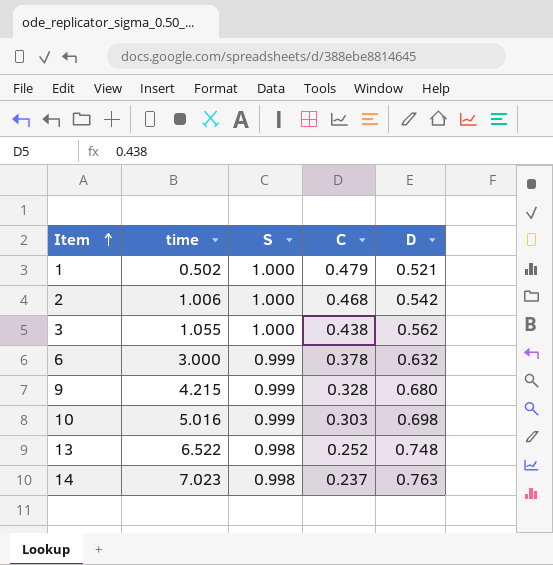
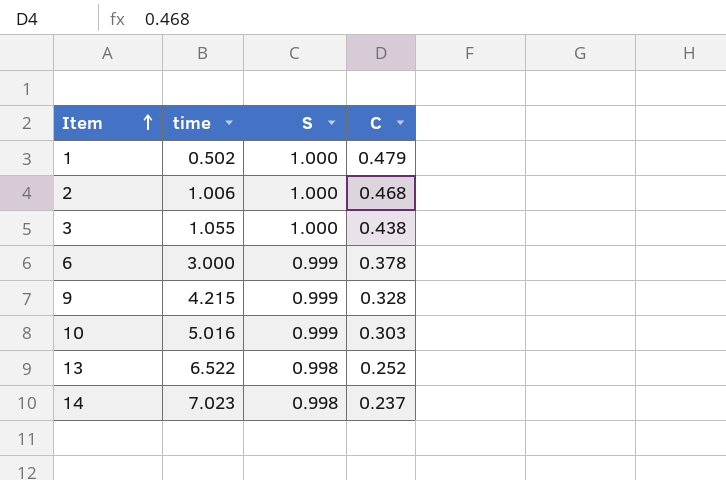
column D | position: 5 -> none

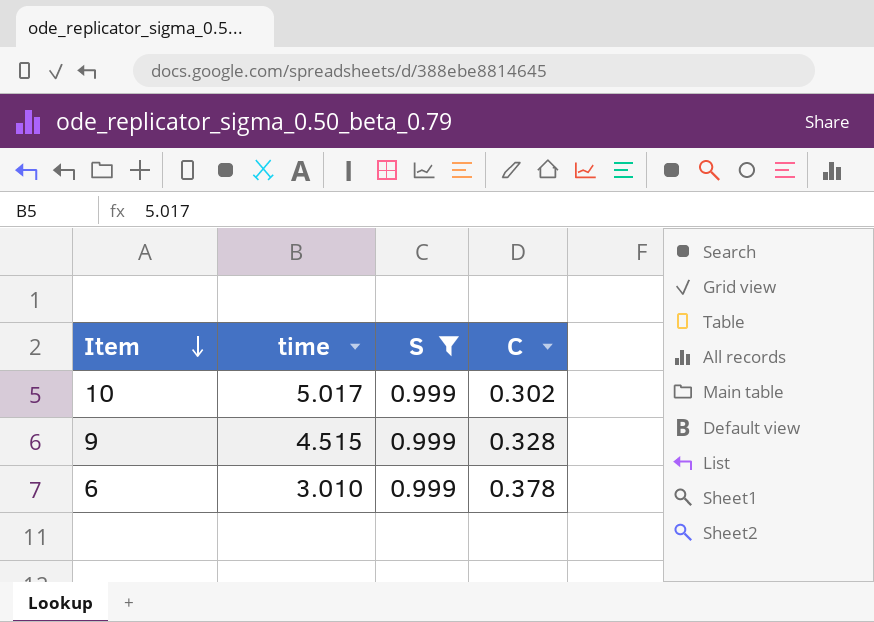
filter: none -> S = 0.999
row order: Item ascending -> Item descending
10 | time: 5.016 -> 5.017
10 | C: 0.303 -> 0.302
9 | time: 4.215 -> 4.515
6 | time: 3.000 -> 3.010

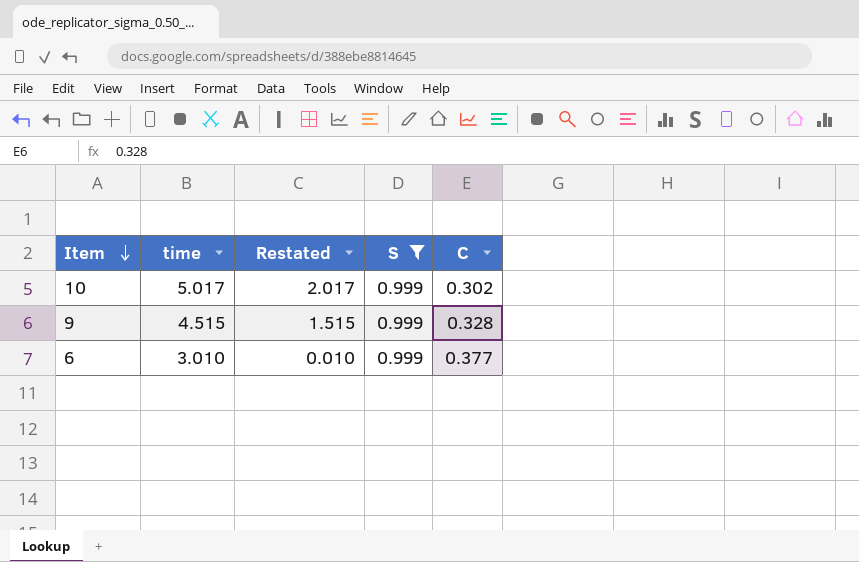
column Restated | formula: none -> [time] - 3
6 | C: 0.378 -> 0.377

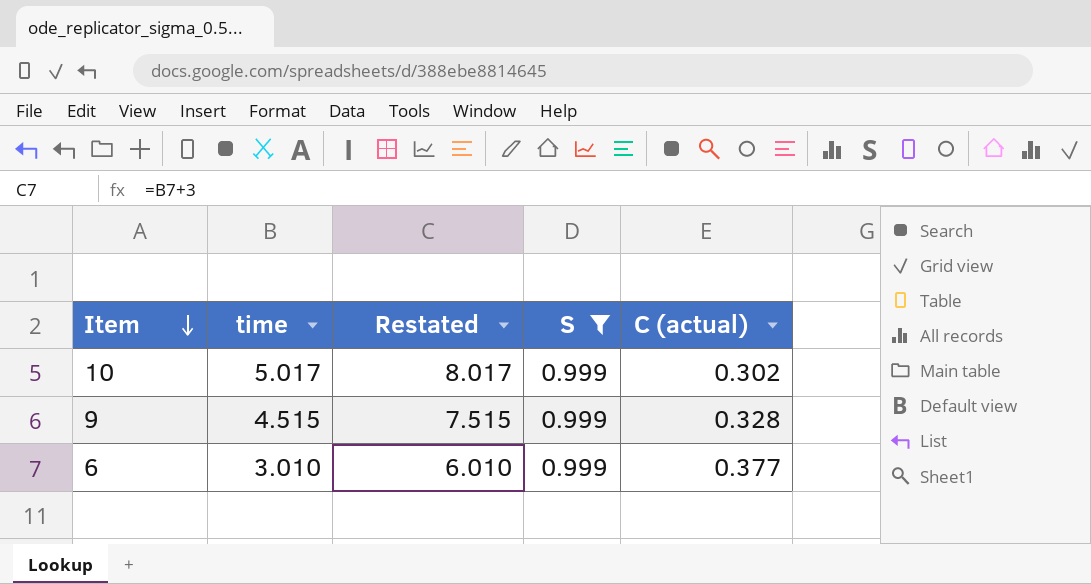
column Restated | formula: [time] - 3 -> [time] + 3
column name: C -> C (actual)

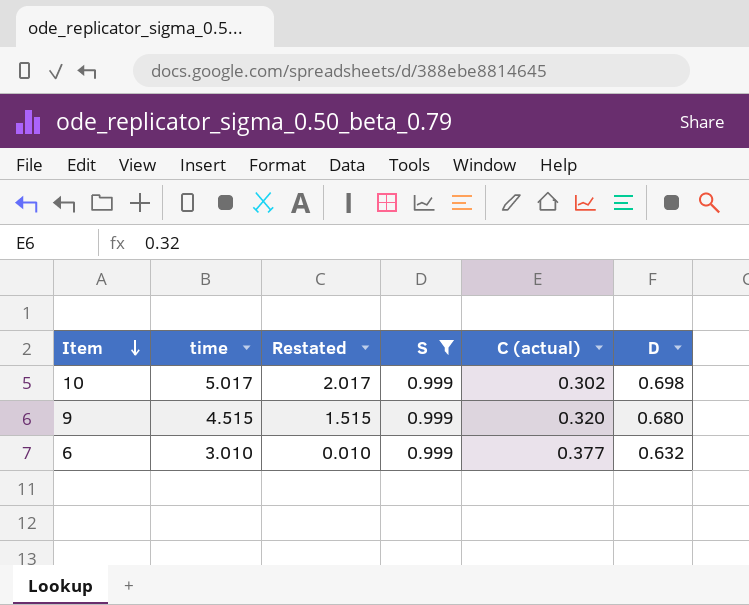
column Restated | formula: [time] + 3 -> [time] - 3
column D | position: none -> 6
9 | C (actual): 0.328 -> 0.320

